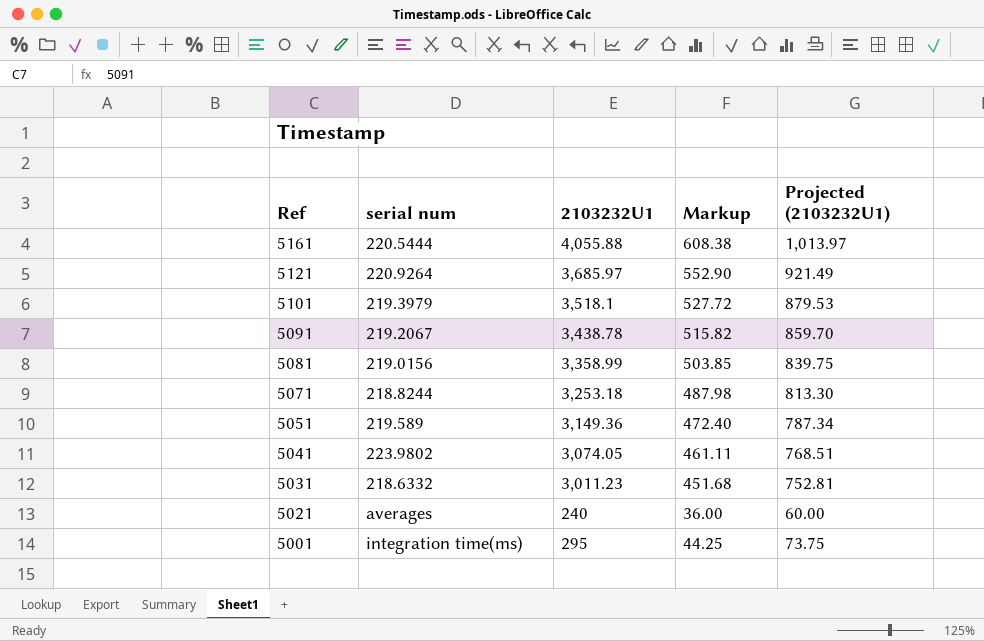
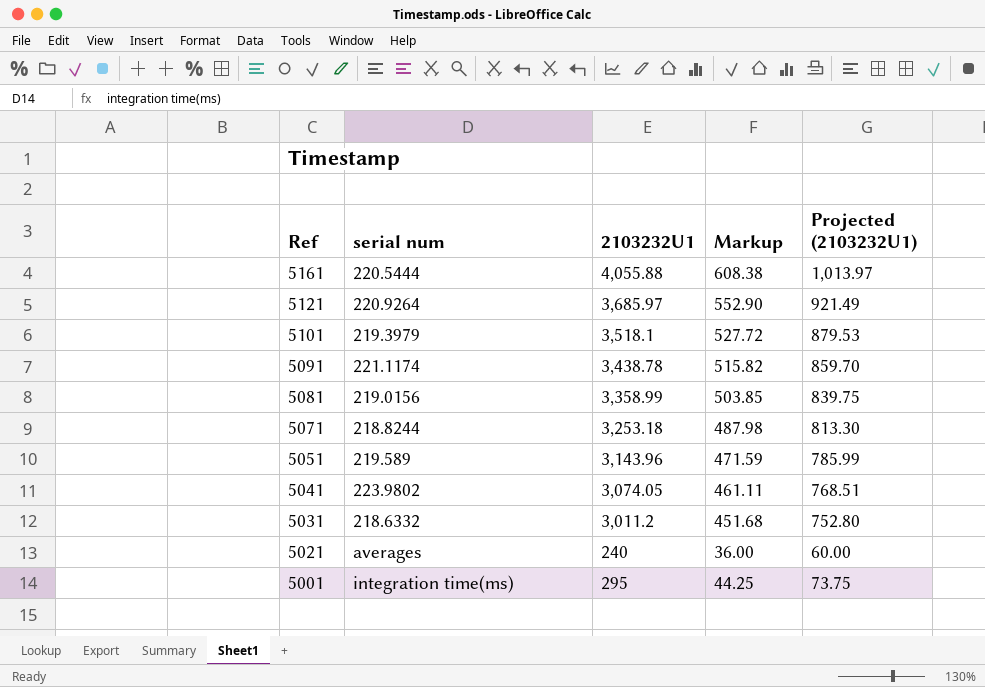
5091 | serial num: 219.2067 -> 221.1174
5051 | 2103232U1: 3,149.36 -> 3,143.96
5051 | Markup: 472.40 -> 471.59
5051 | Projected (2103232U1): 787.34 -> 785.99
5031 | 2103232U1: 3,011.23 -> 3,011.2
5031 | Projected (2103232U1): 752.81 -> 752.80

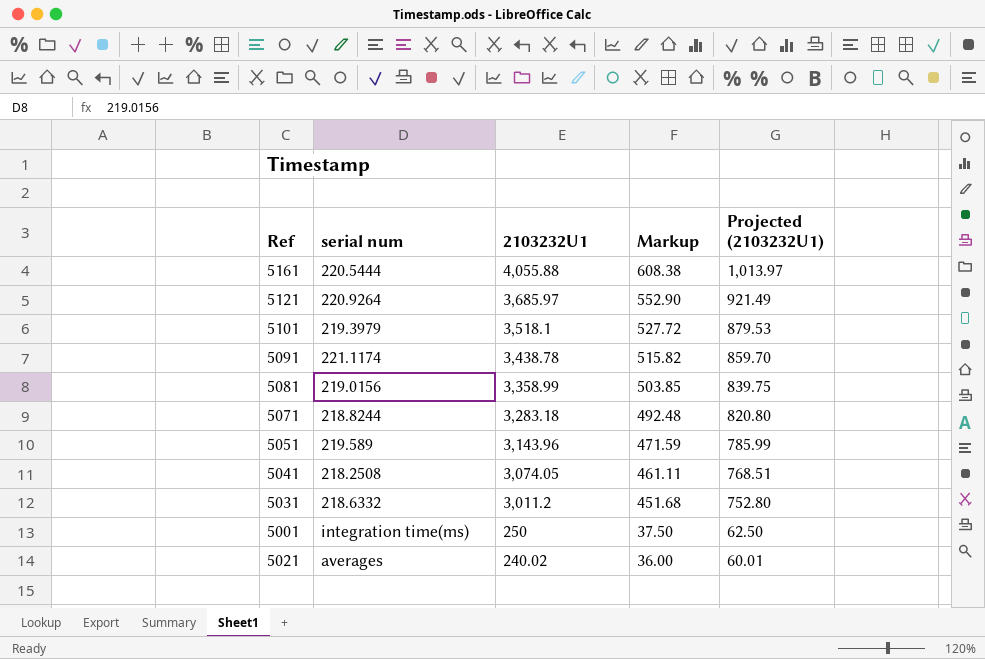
row order: Ref descending -> 2103232U1 descending
5071 | 2103232U1: 3,253.18 -> 3,283.18
5071 | Markup: 487.98 -> 492.48
5071 | Projected (2103232U1): 813.30 -> 820.80
5041 | serial num: 223.9802 -> 218.2508
5001 | 2103232U1: 295 -> 250
5001 | Markup: 44.25 -> 37.50
5001 | Projected (2103232U1): 73.75 -> 62.50
5021 | 2103232U1: 240 -> 240.02
5021 | Projected (2103232U1): 60.00 -> 60.01

